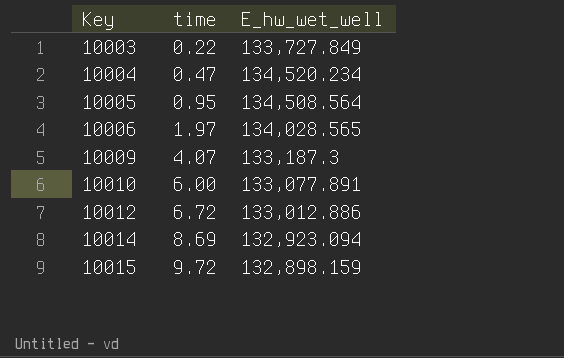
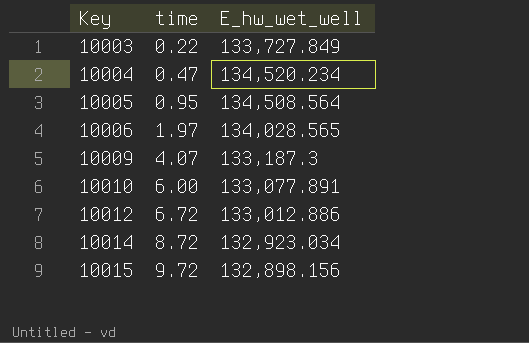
10014 | time: 8.69 -> 8.72
10014 | E_hw_wet_well: 132,923.094 -> 132,923.034
10015 | E_hw_wet_well: 132,898.159 -> 132,898.156

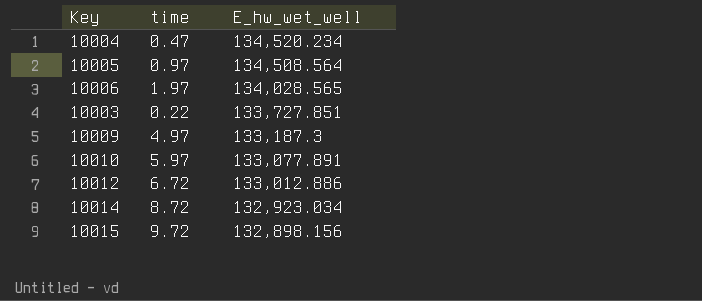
row order: Key ascending -> E_hw_wet_well descending
10005 | time: 0.95 -> 0.97
10003 | E_hw_wet_well: 133,727.849 -> 133,727.851
10009 | time: 4.07 -> 4.97
10010 | time: 6.00 -> 5.97

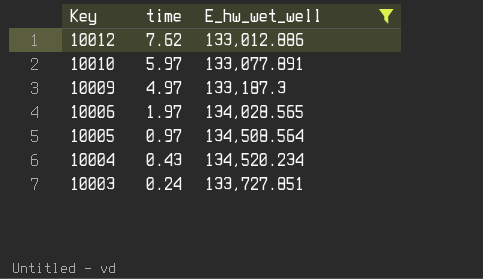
filter: none -> E_hw_wet_well >= 133,012.886
row order: E_hw_wet_well descending -> Key descending
10012 | time: 6.72 -> 7.62
10004 | time: 0.47 -> 0.43
10003 | time: 0.22 -> 0.24

